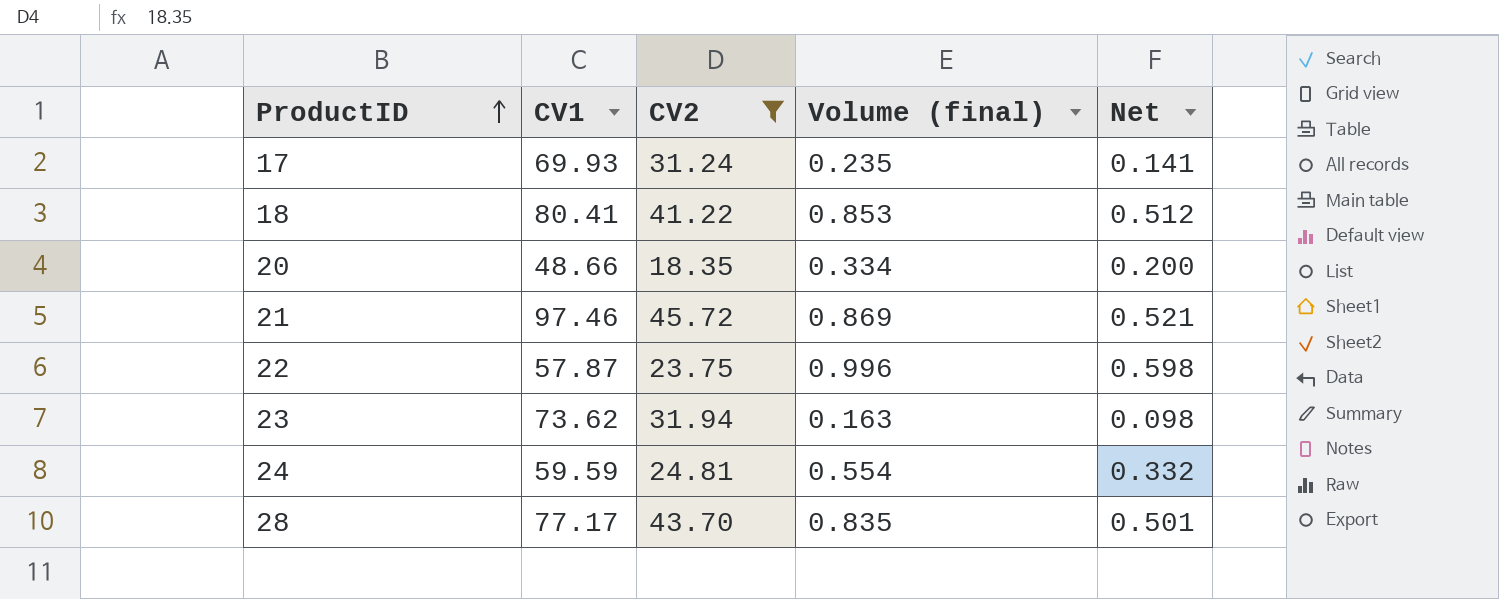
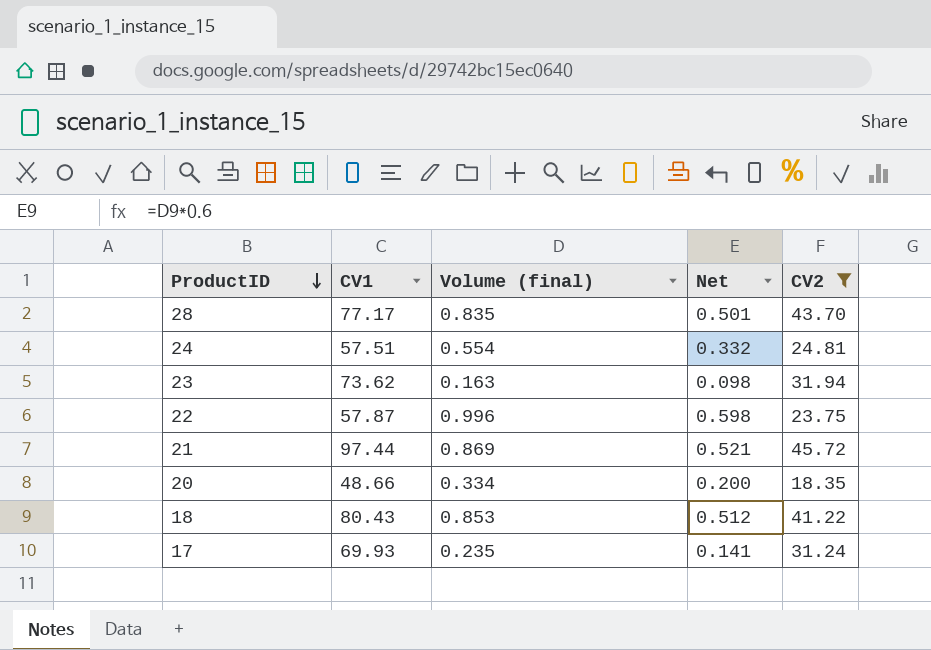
row order: ProductID ascending -> ProductID descending
column CV2 | position: 3 -> 5
24 | CV1: 59.59 -> 57.51
21 | CV1: 97.46 -> 97.44
18 | CV1: 80.41 -> 80.43

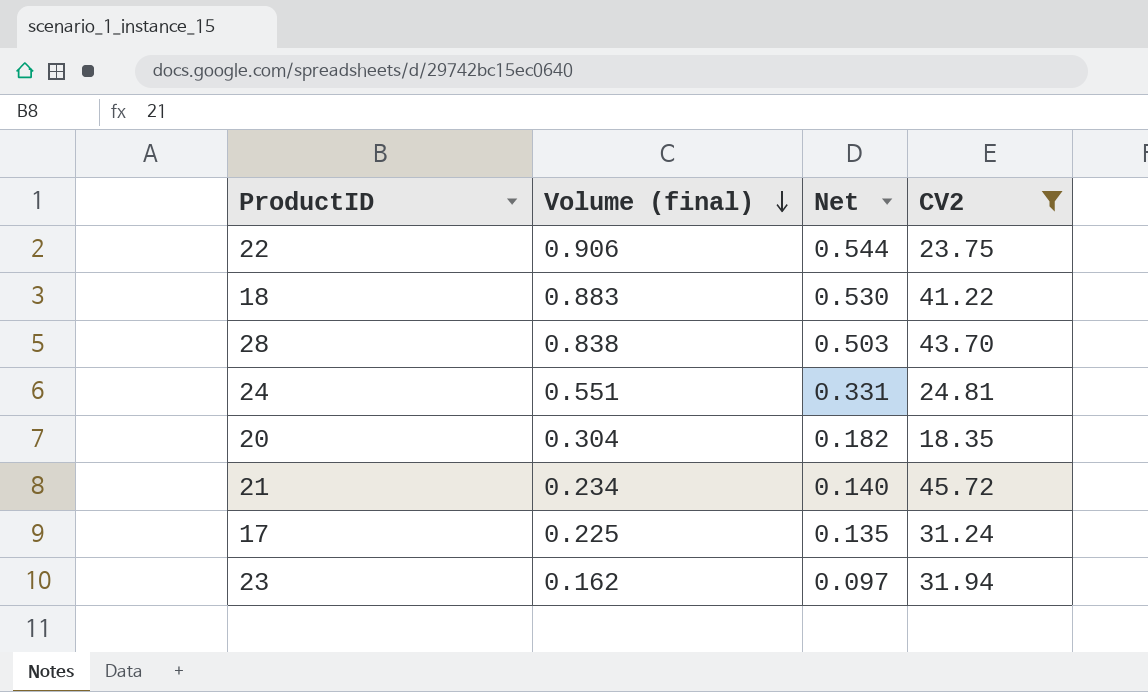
row order: ProductID descending -> Volume (final) descending
column CV1 | position: 2 -> none
22 | Volume (final): 0.996 -> 0.906
22 | Net: 0.598 -> 0.544
18 | Volume (final): 0.853 -> 0.883
18 | Net: 0.512 -> 0.530
28 | Volume (final): 0.835 -> 0.838
28 | Net: 0.501 -> 0.503
24 | Volume (final): 0.554 -> 0.551
24 | Net: 0.332 -> 0.331
20 | Volume (final): 0.334 -> 0.304
20 | Net: 0.200 -> 0.182
21 | Volume (final): 0.869 -> 0.234
21 | Net: 0.521 -> 0.140
17 | Volume (final): 0.235 -> 0.225
17 | Net: 0.141 -> 0.135
23 | Volume (final): 0.163 -> 0.162
23 | Net: 0.098 -> 0.097

